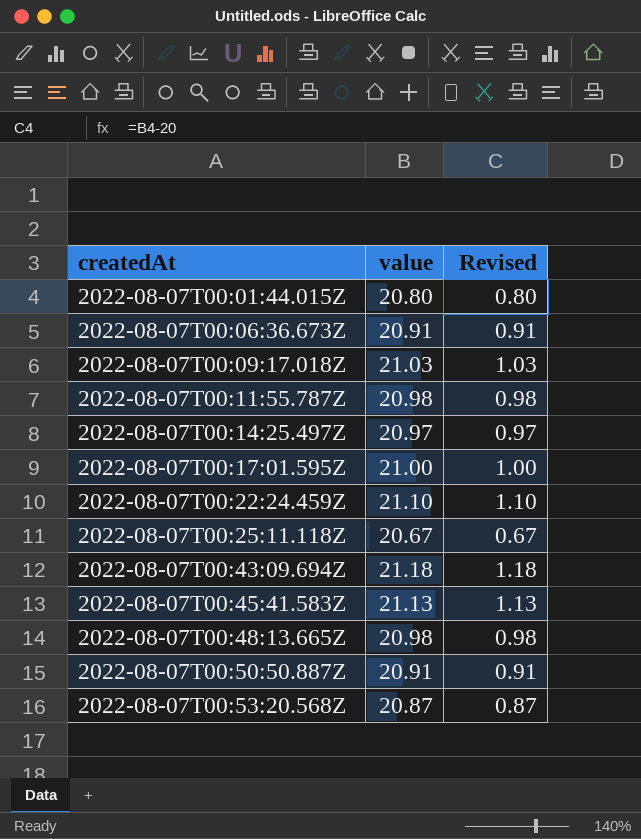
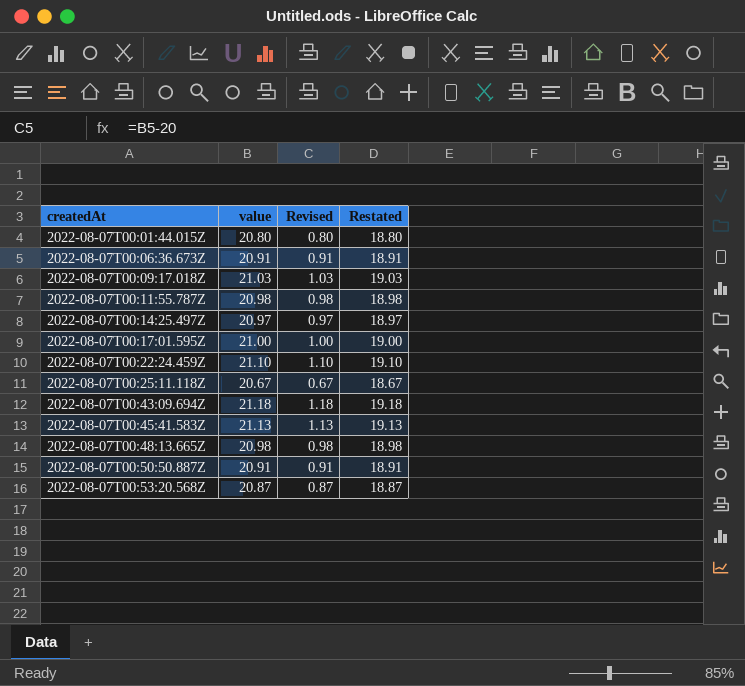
column Restated | formula: none -> [value] - 2

